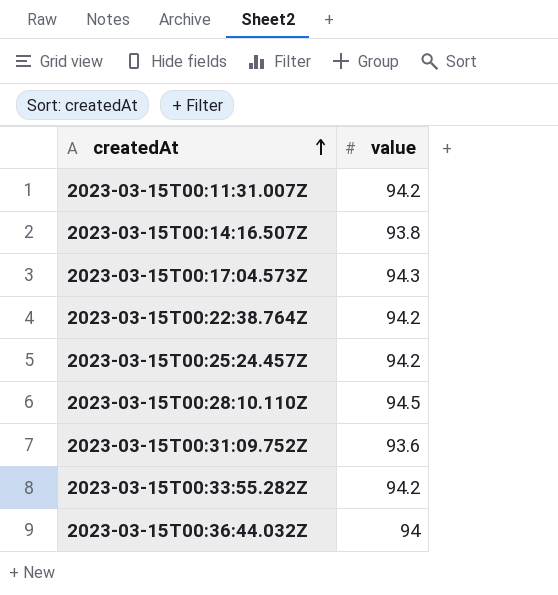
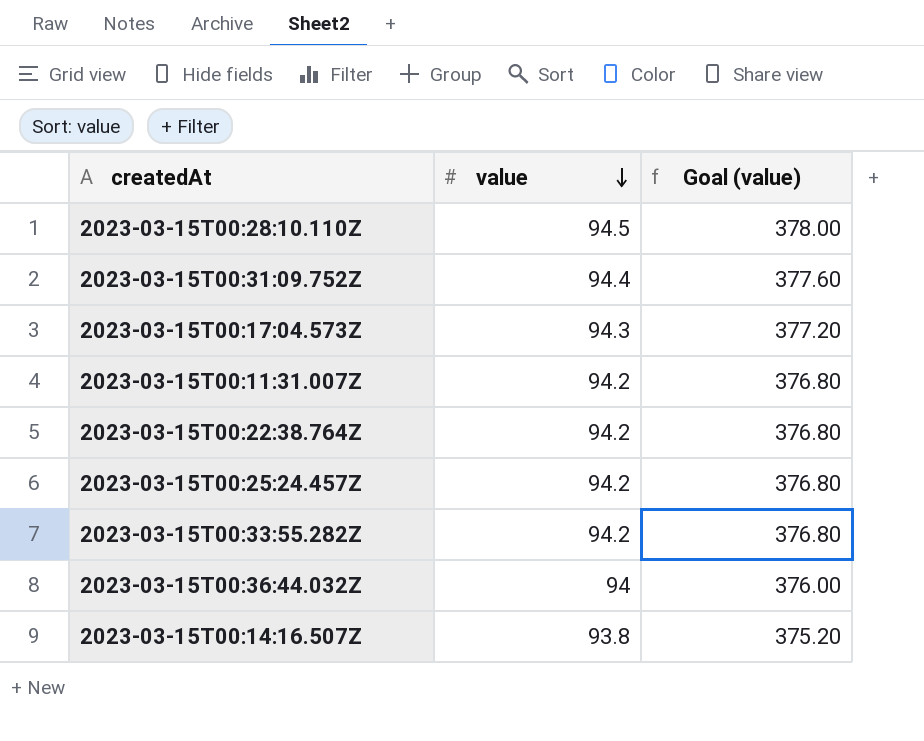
row order: createdAt ascending -> value descending
column Goal (value) | formula: none -> [value] * 4
2023-03-15T00:31:09.752Z | value: 93.6 -> 94.4

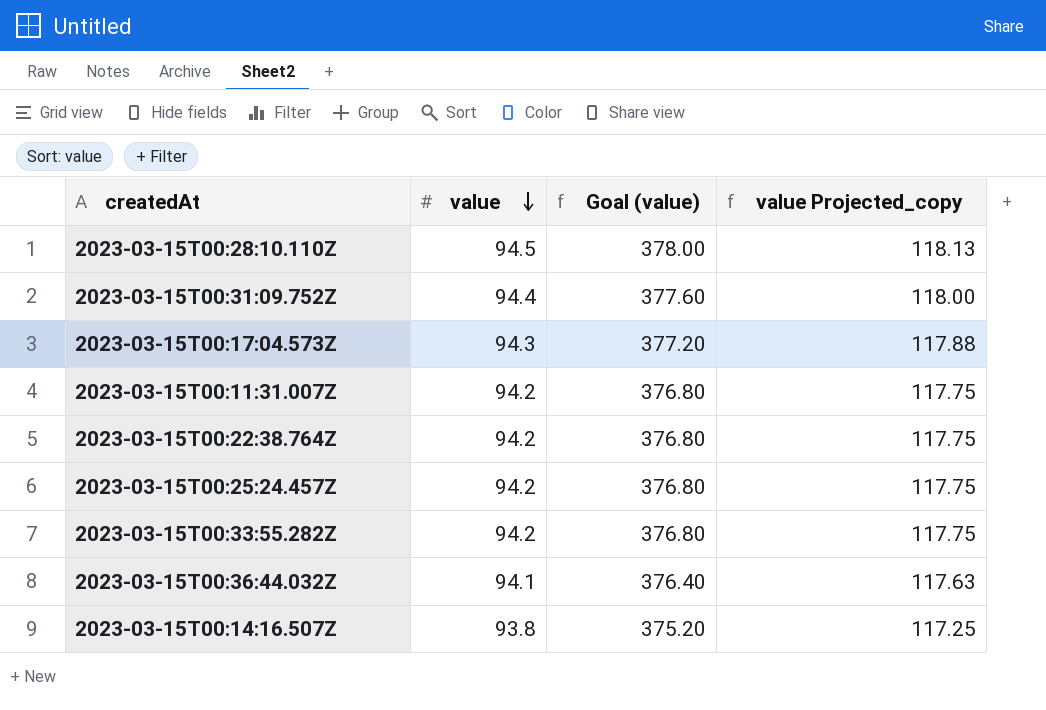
column value Projected_copy | formula: none -> [value] * 1.25
2023-03-15T00:36:44.032Z | value: 94 -> 94.1
2023-03-15T00:36:44.032Z | Goal (value): 376.00 -> 376.40

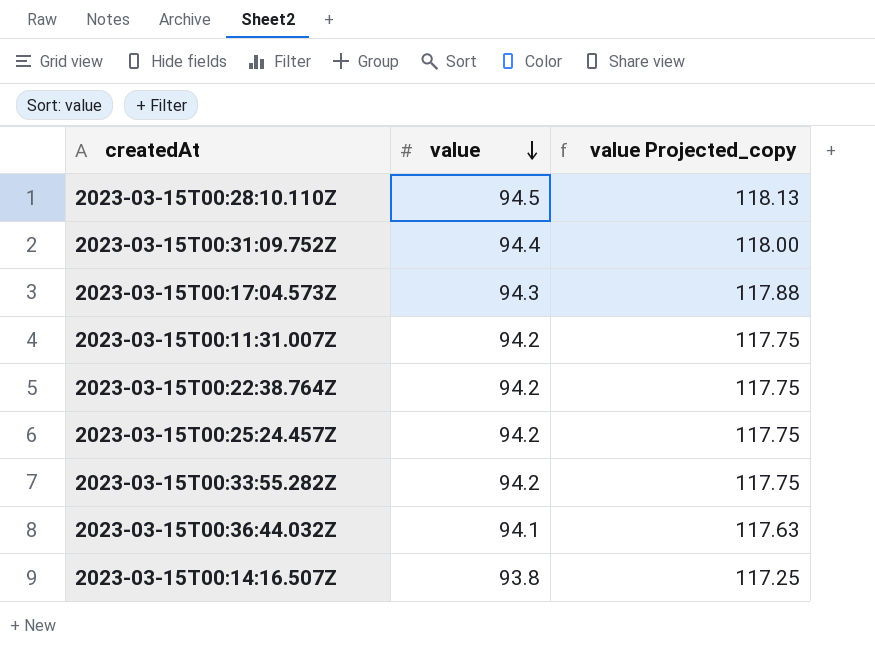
column Goal (value) | formula: [value] * 4 -> none

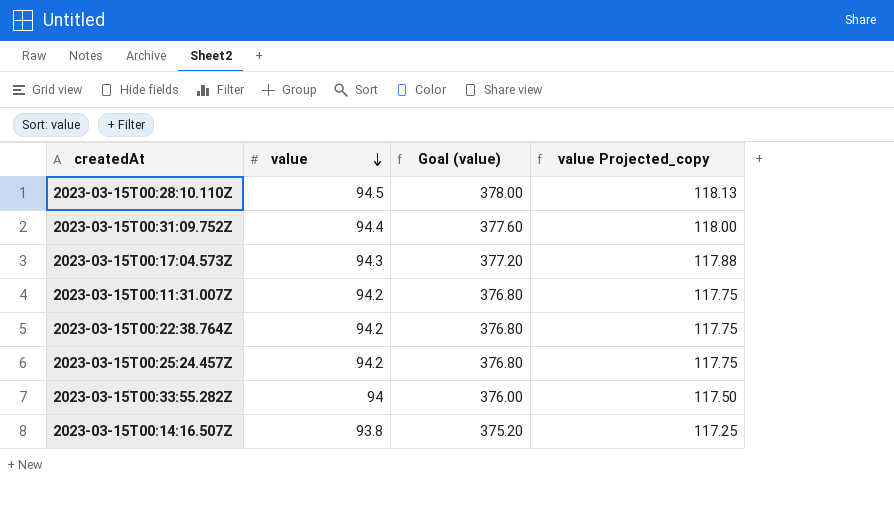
column Goal (value) | formula: none -> [value] * 4
row 2023-03-15T00:36:44.032Z: 94.1 | 117.63 -> none
2023-03-15T00:33:55.282Z | value: 94.2 -> 94
2023-03-15T00:33:55.282Z | value Projected_copy: 117.75 -> 117.50

